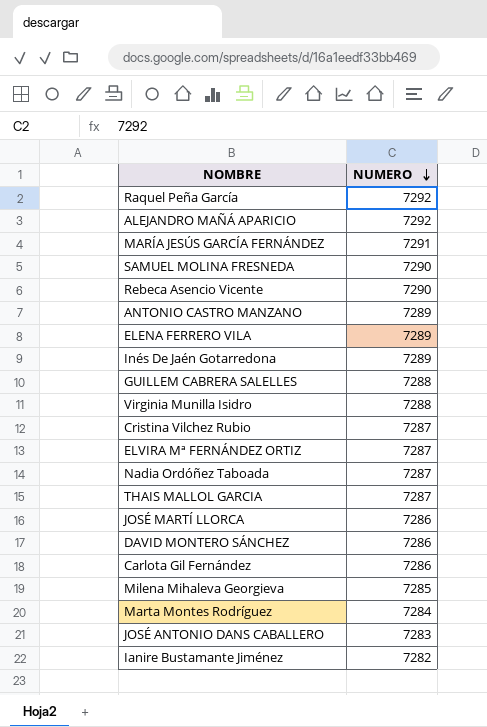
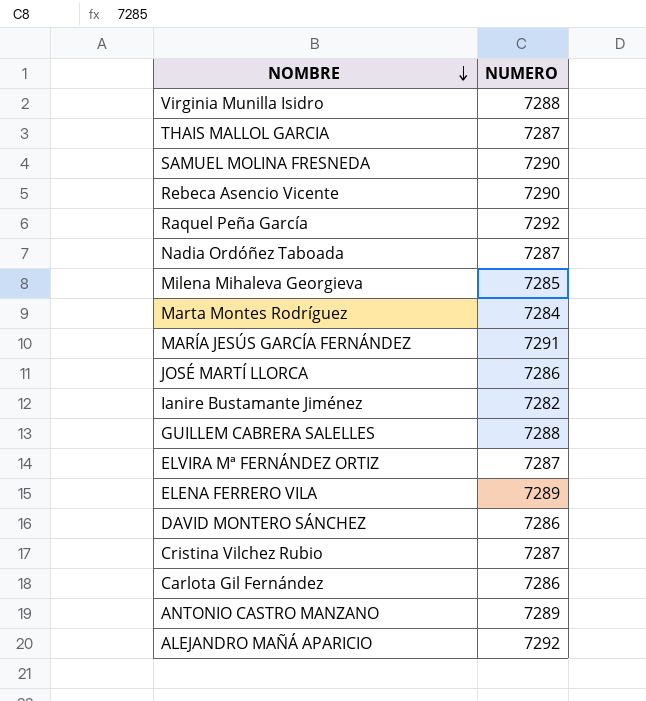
row order: NUMERO descending -> NOMBRE descending
row Inés De Jaén Gotarredona: 7289 -> none
row JOSÉ ANTONIO DANS CABALLERO: 7283 -> none

